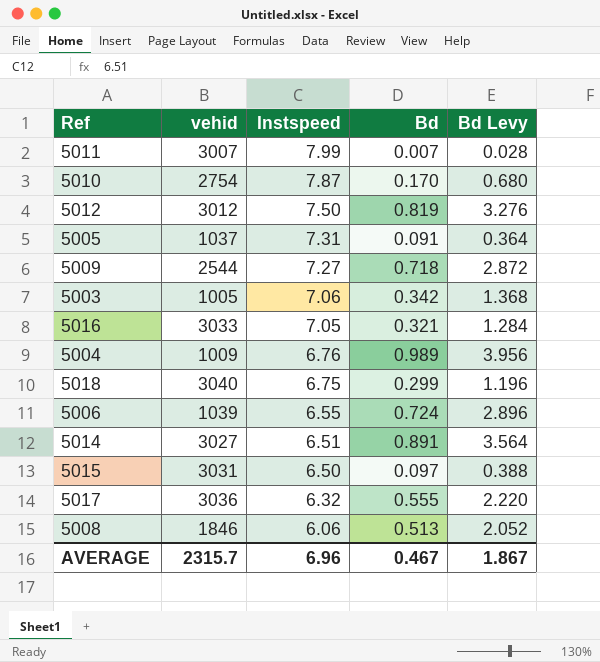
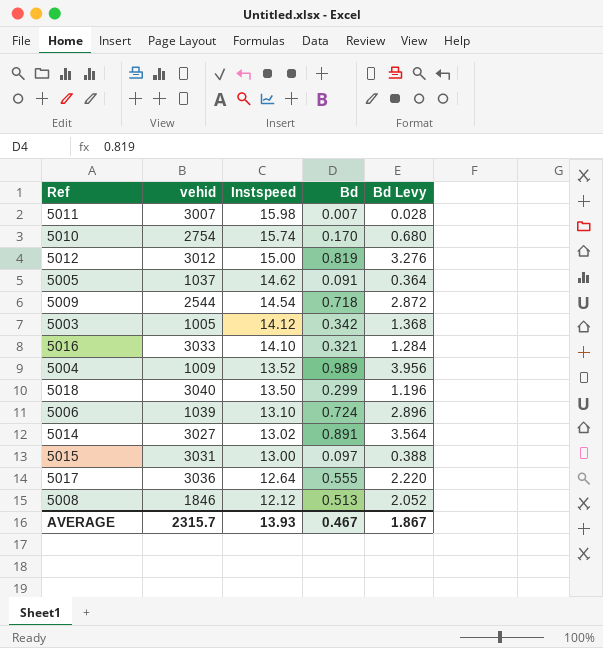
5011 | Instspeed: 7.99 -> 15.98
5010 | Instspeed: 7.87 -> 15.74
5012 | Instspeed: 7.50 -> 15.00
5005 | Instspeed: 7.31 -> 14.62
5009 | Instspeed: 7.27 -> 14.54
5003 | Instspeed: 7.06 -> 14.12
5016 | Instspeed: 7.05 -> 14.10
5004 | Instspeed: 6.76 -> 13.52
5018 | Instspeed: 6.75 -> 13.50
5006 | Instspeed: 6.55 -> 13.10
5014 | Instspeed: 6.51 -> 13.02
5015 | Instspeed: 6.50 -> 13.00
5017 | Instspeed: 6.32 -> 12.64
5008 | Instspeed: 6.06 -> 12.12
AVERAGE | Instspeed: 6.96 -> 13.93

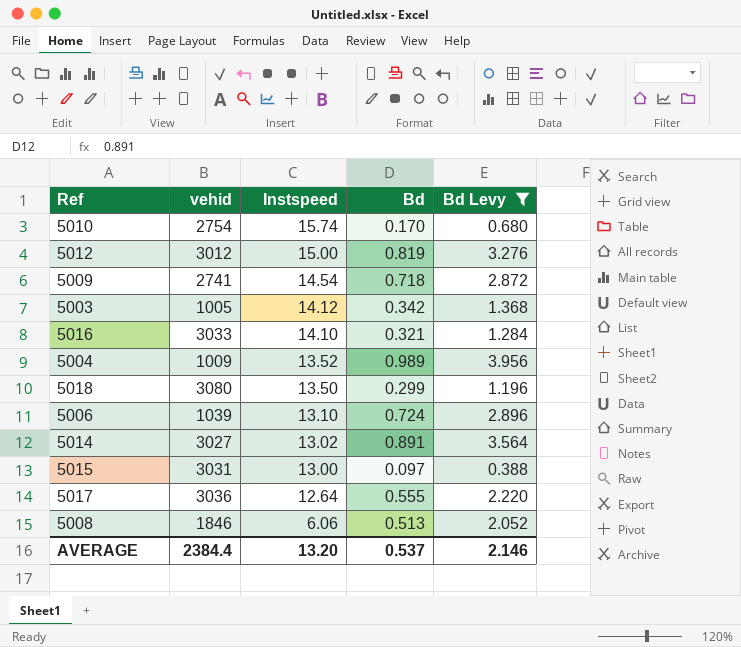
filter: none -> Bd Levy >= 0.388
5009 | vehid: 2544 -> 2741
5018 | vehid: 3040 -> 3080
5008 | Instspeed: 12.12 -> 6.06
AVERAGE | vehid: 2315.7 -> 2384.4
AVERAGE | Instspeed: 13.93 -> 13.20
AVERAGE | Bd: 0.467 -> 0.537
AVERAGE | Bd Levy: 1.867 -> 2.146

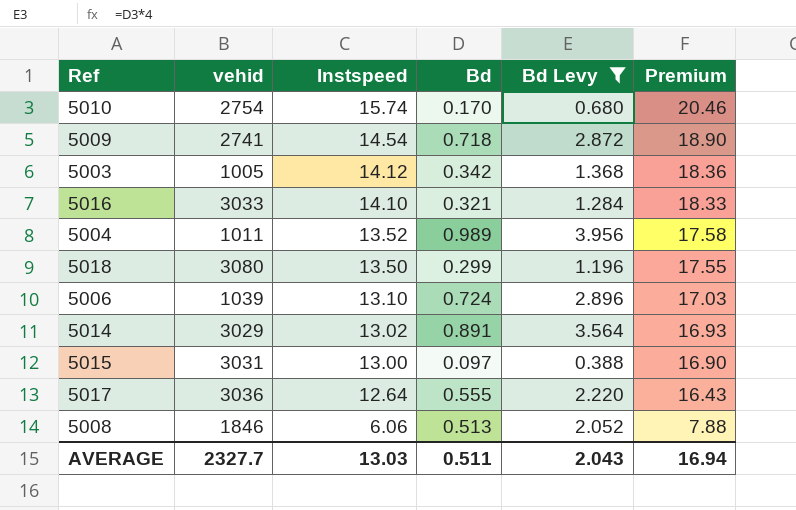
column Premium | formula: none -> [Instspeed] * 1.3
row 5012: 3012 | 15.00 | 0.819 | 3.276 -> none
5004 | vehid: 1009 -> 1011
5014 | vehid: 3027 -> 3029
AVERAGE | vehid: 2384.4 -> 2327.7
AVERAGE | Instspeed: 13.20 -> 13.03
AVERAGE | Bd: 0.537 -> 0.511
AVERAGE | Bd Levy: 2.146 -> 2.043

